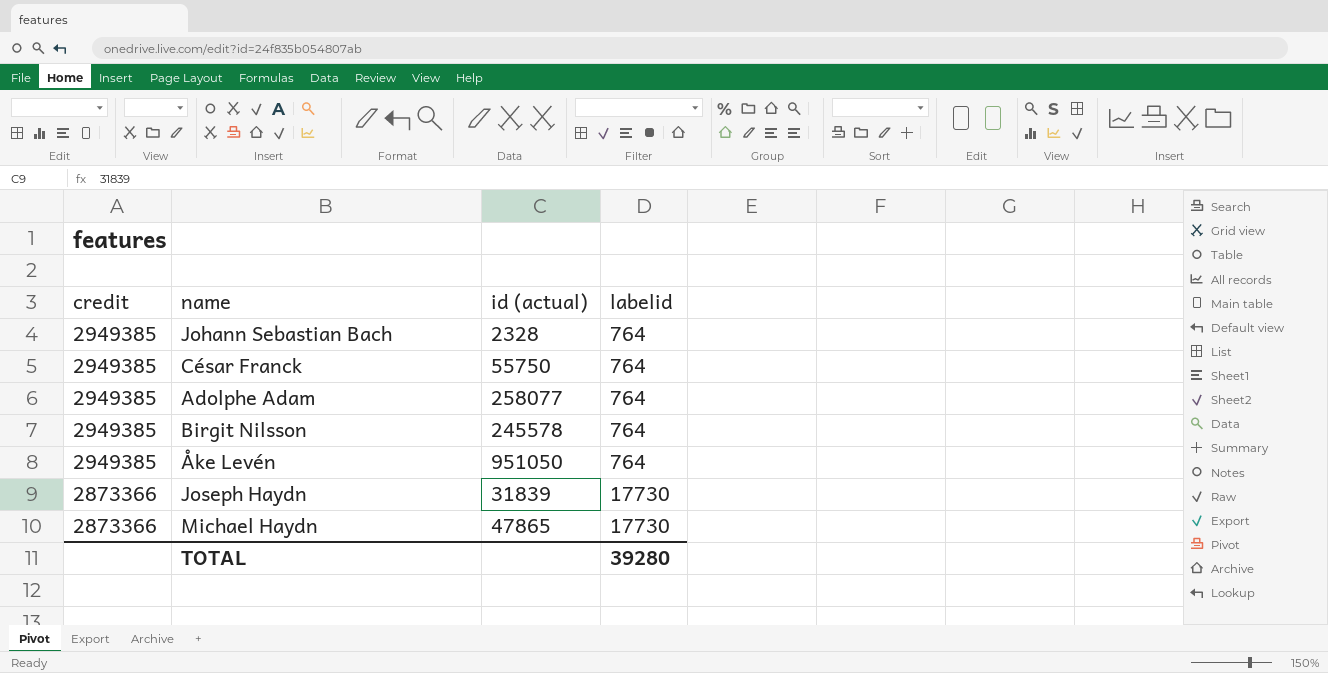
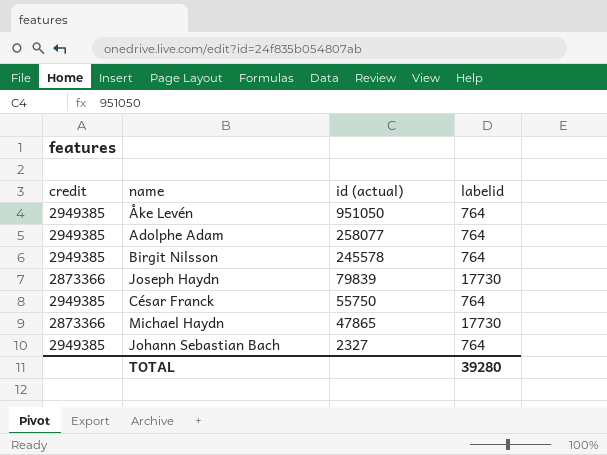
row order: credit descending -> id (actual) descending
Joseph Haydn | id (actual): 31839 -> 79839
Johann Sebastian Bach | id (actual): 2328 -> 2327

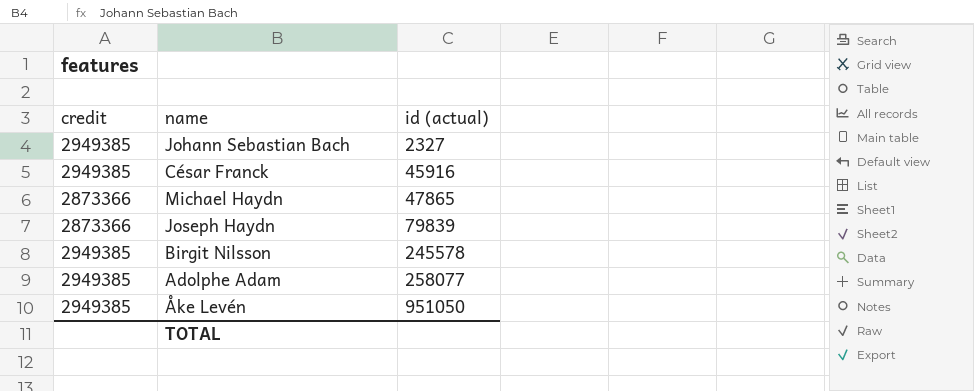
row order: id (actual) descending -> id (actual) ascending
column labelid | position: 4 -> none
César Franck | id (actual): 55750 -> 45916

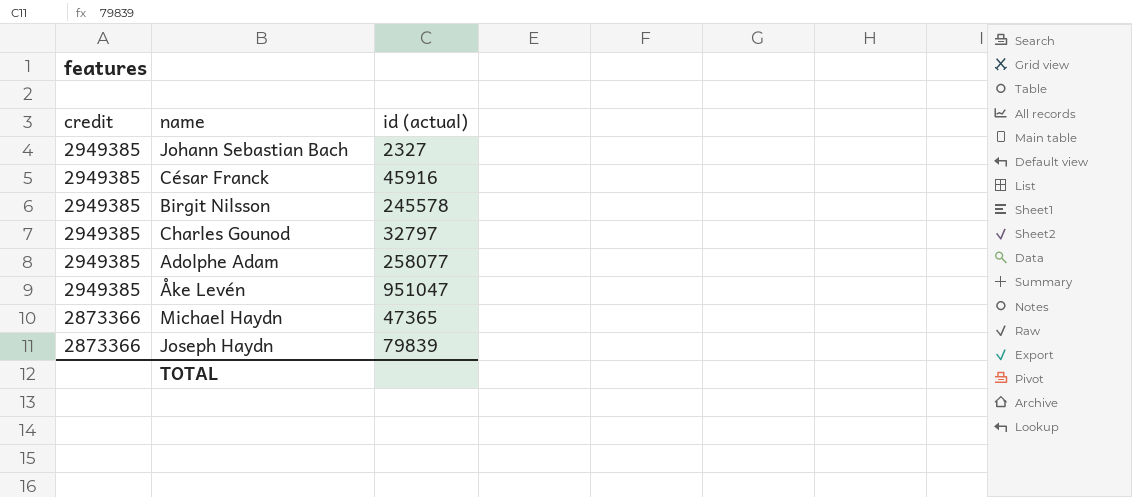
row order: id (actual) ascending -> credit descending
row Charles Gounod: none -> 2949385 | 32797
Åke Levén | id (actual): 951050 -> 951047
Michael Haydn | id (actual): 47865 -> 47365

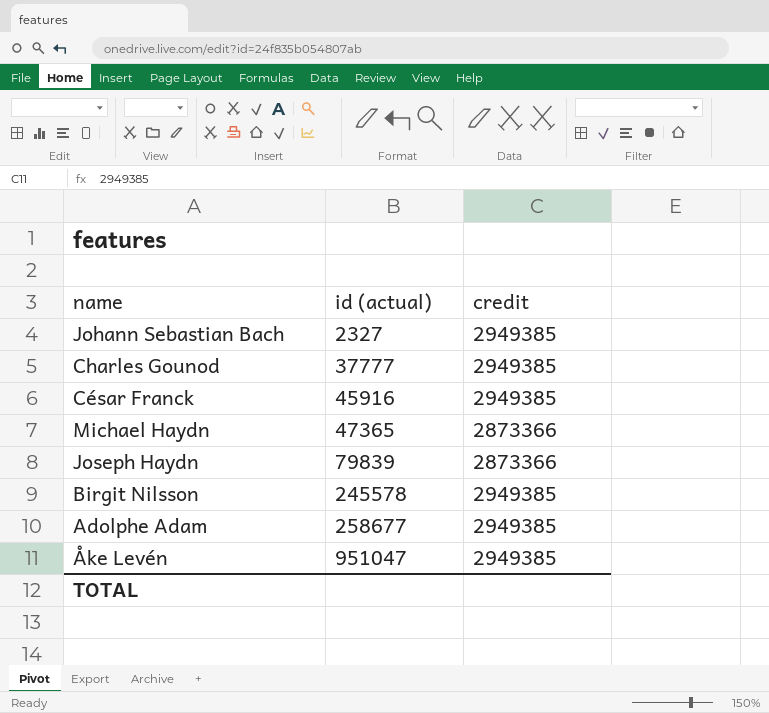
row order: credit descending -> id (actual) ascending
column credit | position: 1 -> 3
Charles Gounod | id (actual): 32797 -> 37777
Adolphe Adam | id (actual): 258077 -> 258677

